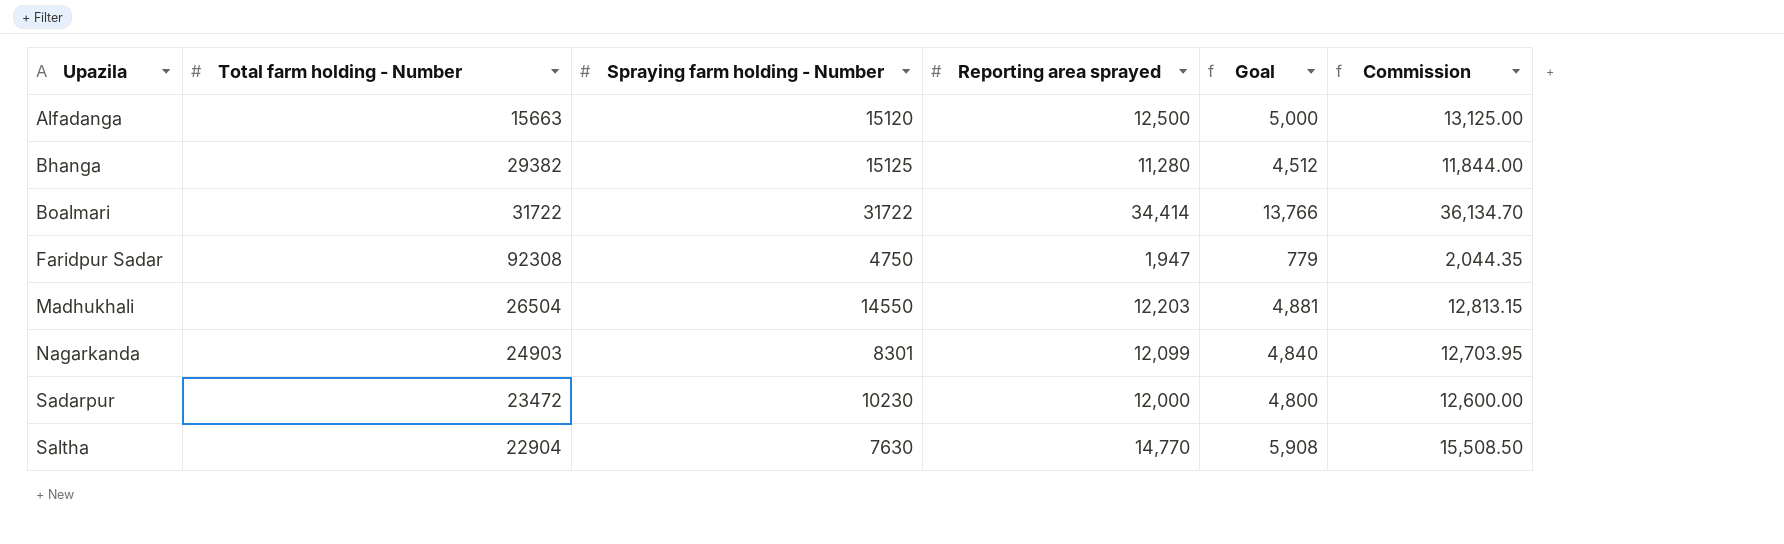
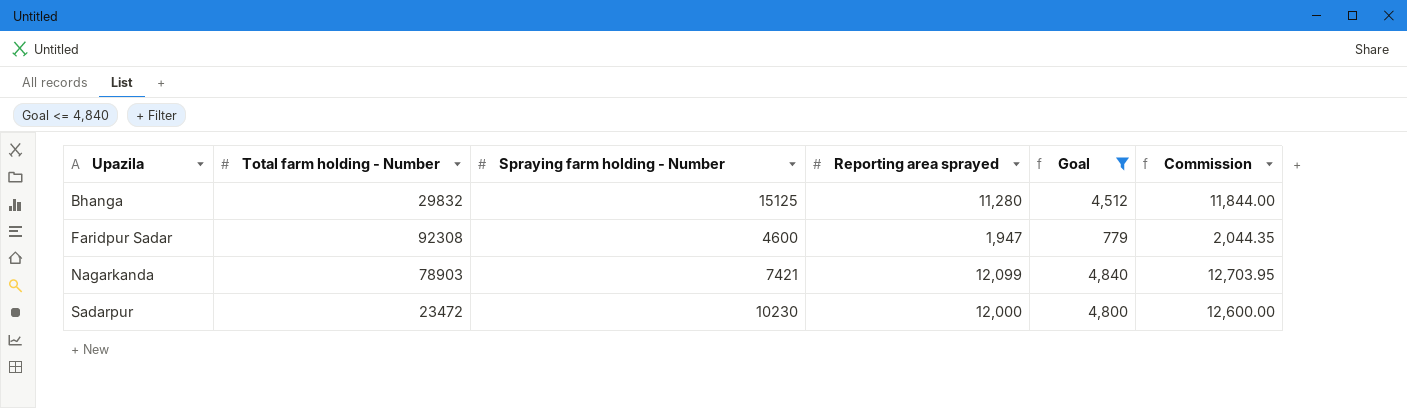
filter: none -> Goal <= 4,840
Bhanga | Total farm holding - Number: 29382 -> 29832
Faridpur Sadar | Spraying farm holding - Number: 4750 -> 4600
Nagarkanda | Total farm holding - Number: 24903 -> 78903
Nagarkanda | Spraying farm holding - Number: 8301 -> 7421

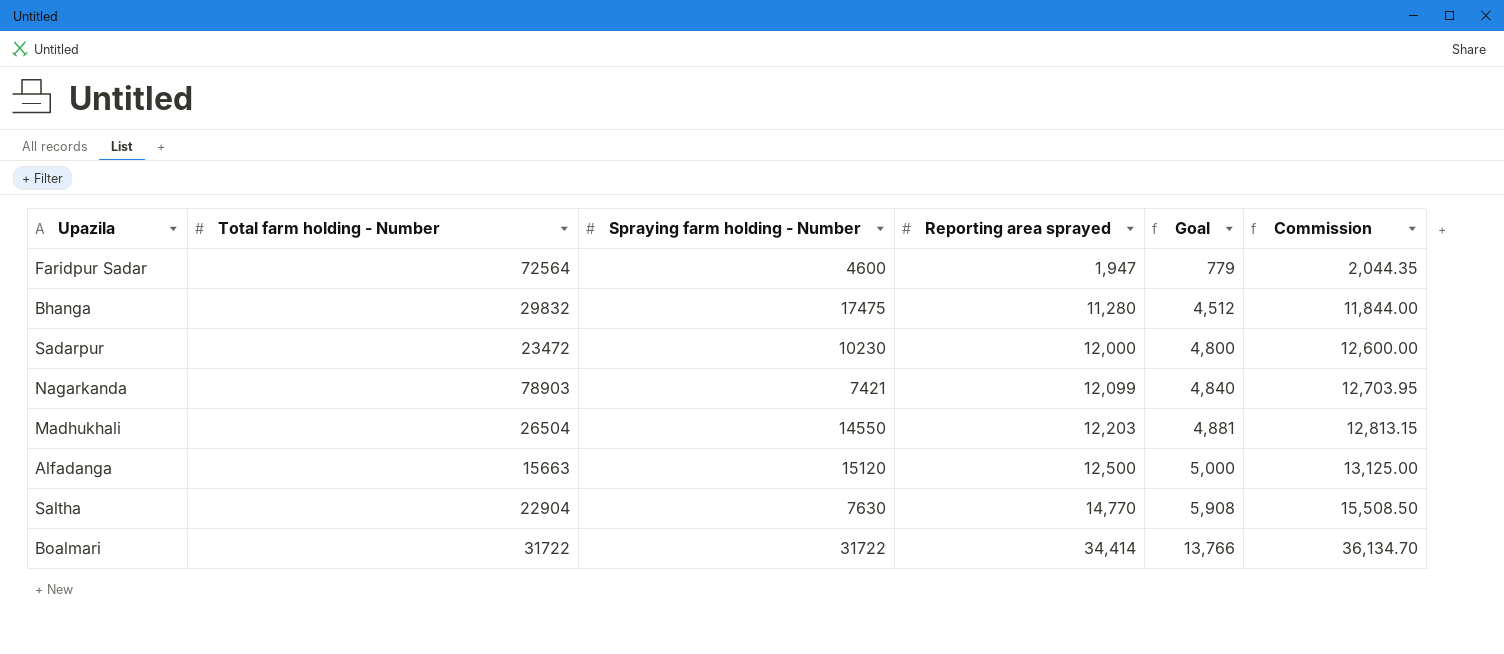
filter: Goal <= 4,840 -> none
row order: Upazila ascending -> Reporting area sprayed ascending
Faridpur Sadar | Total farm holding - Number: 92308 -> 72564
Bhanga | Spraying farm holding - Number: 15125 -> 17475

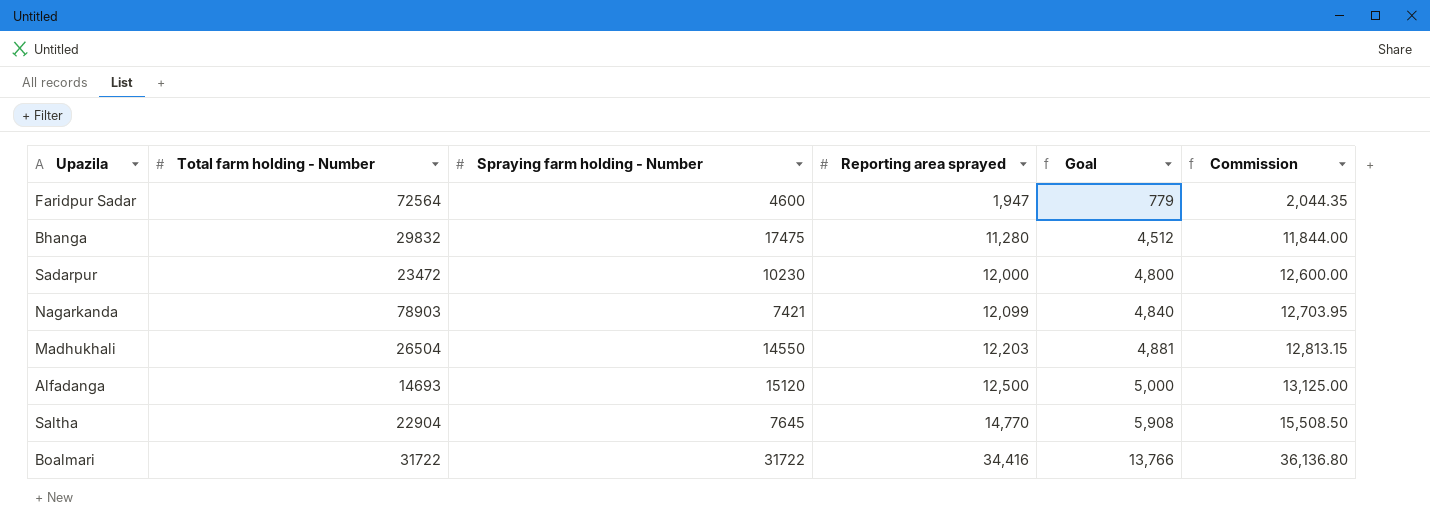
Alfadanga | Total farm holding - Number: 15663 -> 14693
Saltha | Spraying farm holding - Number: 7630 -> 7645
Boalmari | Reporting area sprayed: 34,414 -> 34,416
Boalmari | Commission: 36,134.70 -> 36,136.80

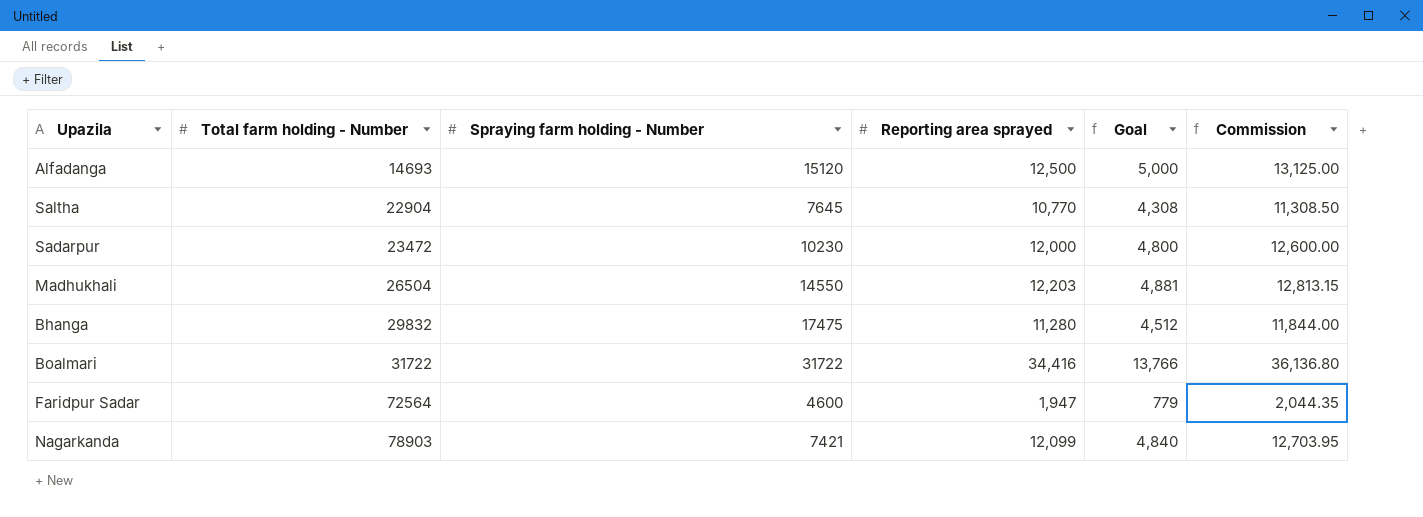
row order: Reporting area sprayed ascending -> Total farm holding - Number ascending
Saltha | Reporting area sprayed: 14,770 -> 10,770
Saltha | Goal: 5,908 -> 4,308
Saltha | Commission: 15,508.50 -> 11,308.50

